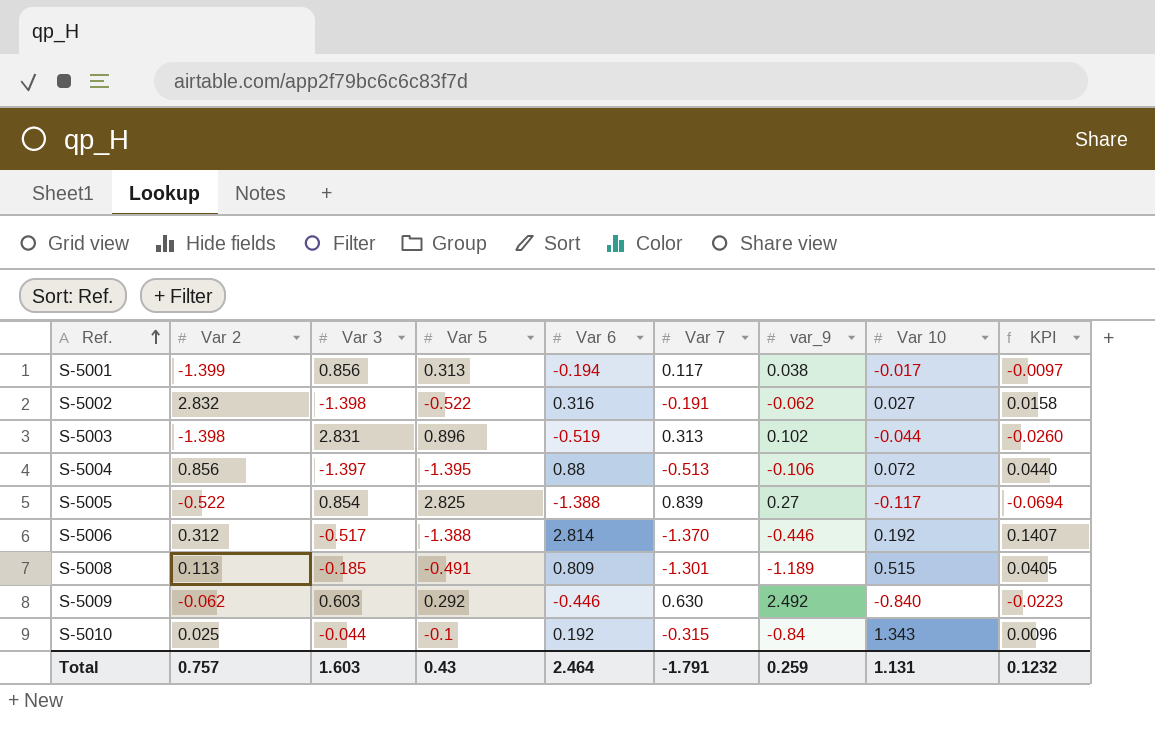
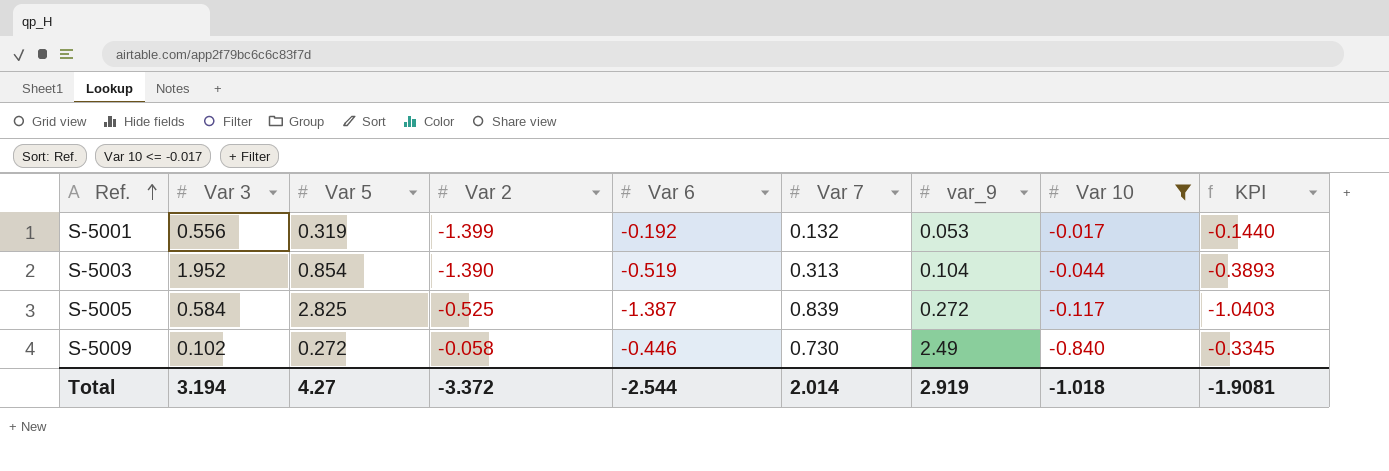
filter: none -> Var 10 <= -0.017
column Var 2 | position: 2 -> 4
column KPI | formula: [Var 6] * 0.05 -> [Var 6] * 0.75
S-5001 | Var 3: 0.856 -> 0.556
S-5001 | Var 5: 0.313 -> 0.319
S-5001 | Var 6: -0.194 -> -0.192
S-5001 | Var 7: 0.117 -> 0.132
S-5001 | var_9: 0.038 -> 0.053
S-5003 | Var 3: 2.831 -> 1.952
S-5003 | Var 5: 0.896 -> 0.854
S-5003 | Var 2: -1.398 -> -1.390
S-5003 | var_9: 0.102 -> 0.104
S-5005 | Var 3: 0.854 -> 0.584
S-5005 | Var 2: -0.522 -> -0.525
S-5005 | Var 6: -1.388 -> -1.387
S-5005 | var_9: 0.27 -> 0.272
S-5009 | Var 3: 0.603 -> 0.102
S-5009 | Var 5: 0.292 -> 0.272
S-5009 | Var 2: -0.062 -> -0.058
S-5009 | Var 7: 0.630 -> 0.730
S-5009 | var_9: 2.492 -> 2.49
Total | Var 3: 1.603 -> 3.194
Total | Var 5: 0.43 -> 4.27
Total | Var 2: 0.757 -> -3.372
Total | Var 6: 2.464 -> -2.544
Total | Var 7: -1.791 -> 2.014
Total | var_9: 0.259 -> 2.919
Total | Var 10: 1.131 -> -1.018
Total | KPI: 0.1232 -> -1.9081

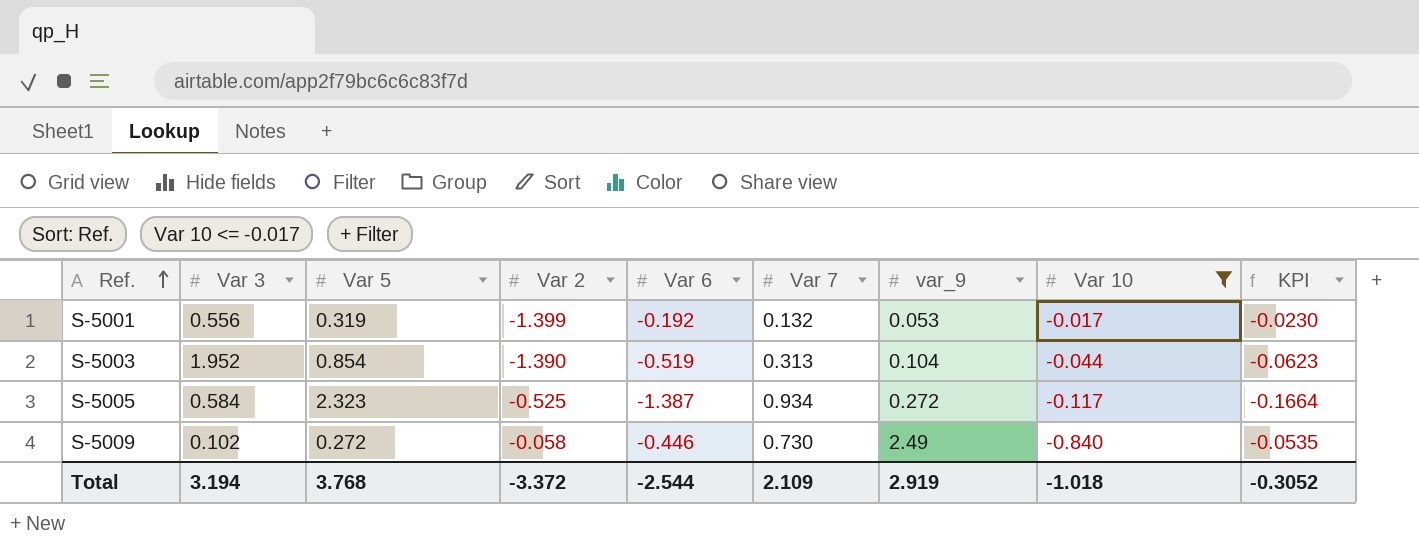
column KPI | formula: [Var 6] * 0.75 -> [Var 6] * 0.12
S-5005 | Var 5: 2.825 -> 2.323
S-5005 | Var 7: 0.839 -> 0.934
Total | Var 5: 4.27 -> 3.768
Total | Var 7: 2.014 -> 2.109
Total | KPI: -1.9081 -> -0.3052

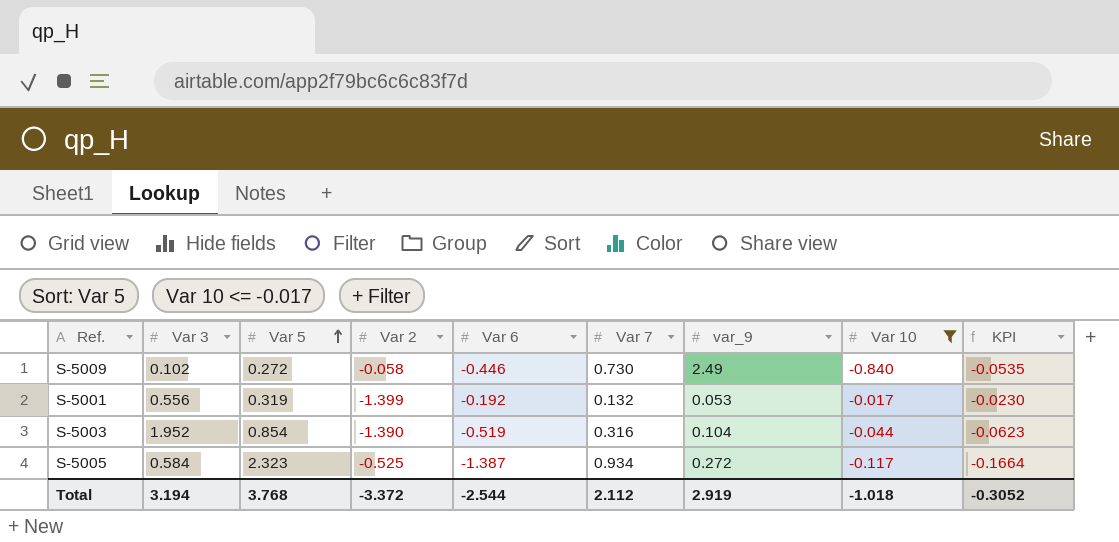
row order: Ref. ascending -> Var 5 ascending
S-5003 | Var 7: 0.313 -> 0.316
Total | Var 7: 2.109 -> 2.112

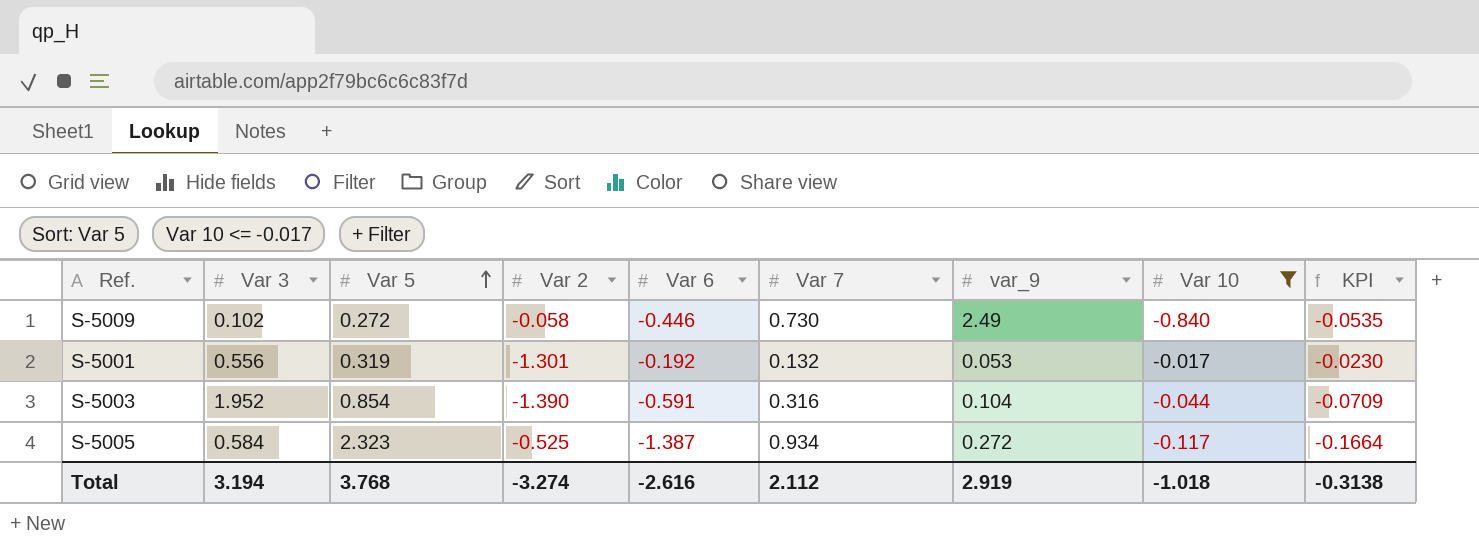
S-5001 | Var 2: -1.399 -> -1.301
S-5003 | Var 6: -0.519 -> -0.591
S-5003 | KPI: -0.0623 -> -0.0709
Total | Var 2: -3.372 -> -3.274
Total | Var 6: -2.544 -> -2.616
Total | KPI: -0.3052 -> -0.3138

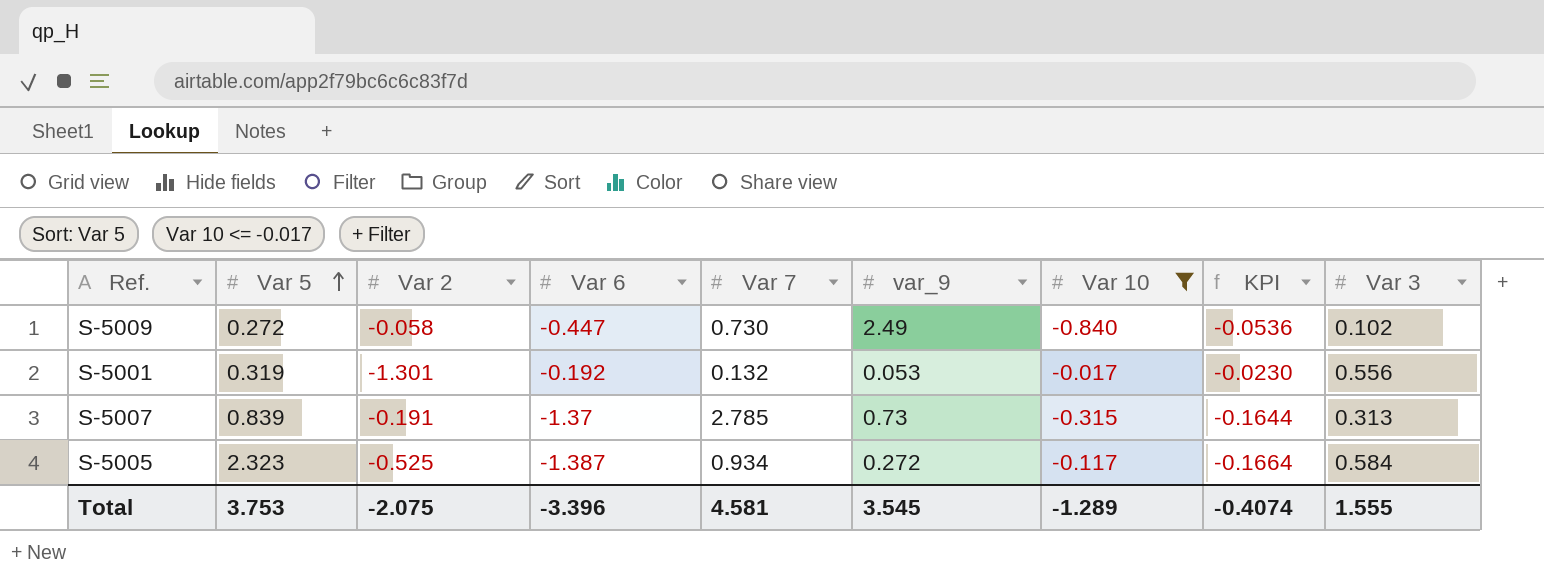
column Var 3 | position: 2 -> 9
row S-5003: 1.952 | 0.854 | -1.390 | -0.591 | 0.316 | 0.104 | -0.044 | -0.0709 -> none
S-5009 | Var 6: -0.446 -> -0.447
S-5009 | KPI: -0.0535 -> -0.0536
row S-5007: none -> 0.839 | -0.191 | -1.37 | 2.785 | 0.73 | -0.315 | -0.1644 | 0.313
Total | Var 5: 3.768 -> 3.753
Total | Var 2: -3.274 -> -2.075
Total | Var 6: -2.616 -> -3.396
Total | Var 7: 2.112 -> 4.581
Total | var_9: 2.919 -> 3.545
Total | Var 10: -1.018 -> -1.289
Total | KPI: -0.3138 -> -0.4074
Total | Var 3: 3.194 -> 1.555

